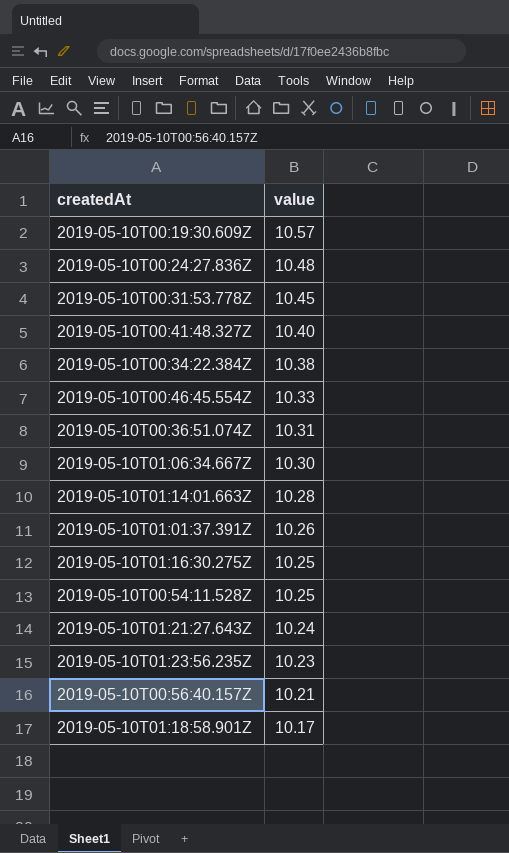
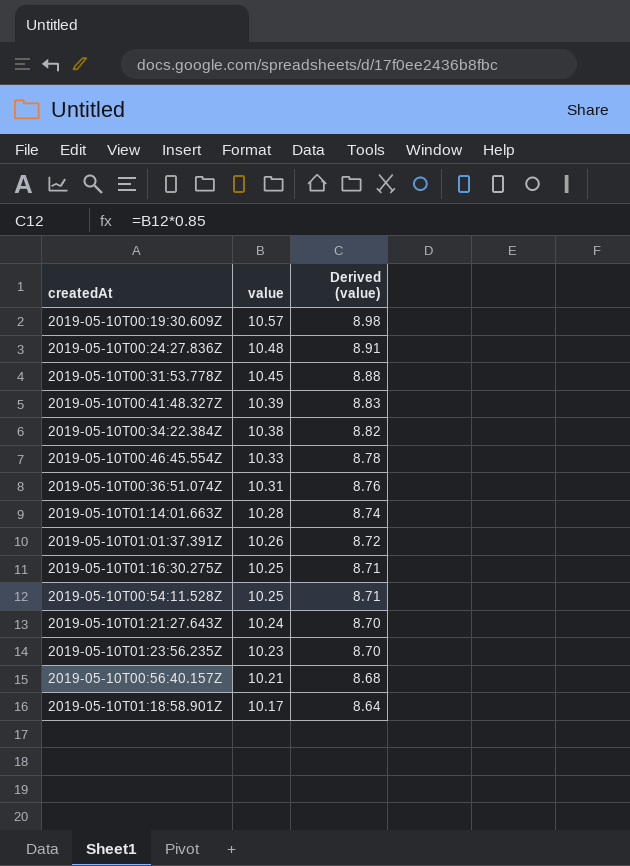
column Derived (value) | formula: none -> [value] * 0.85
row 2019-05-10T01:06:34.667Z: 10.30 -> none
2019-05-10T00:41:48.327Z | value: 10.40 -> 10.39

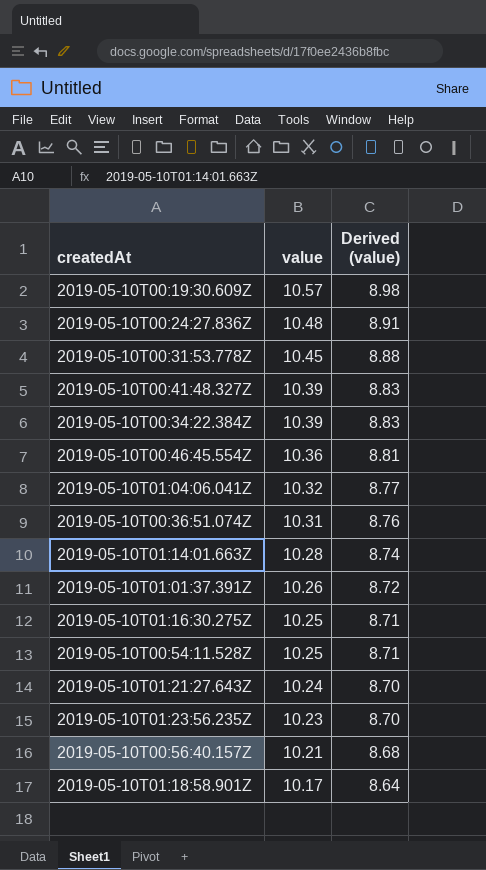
2019-05-10T00:34:22.384Z | value: 10.38 -> 10.39
2019-05-10T00:34:22.384Z | Derived (value): 8.82 -> 8.83
2019-05-10T00:46:45.554Z | value: 10.33 -> 10.36
2019-05-10T00:46:45.554Z | Derived (value): 8.78 -> 8.81
row 2019-05-10T01:04:06.041Z: none -> 10.32 | 8.77

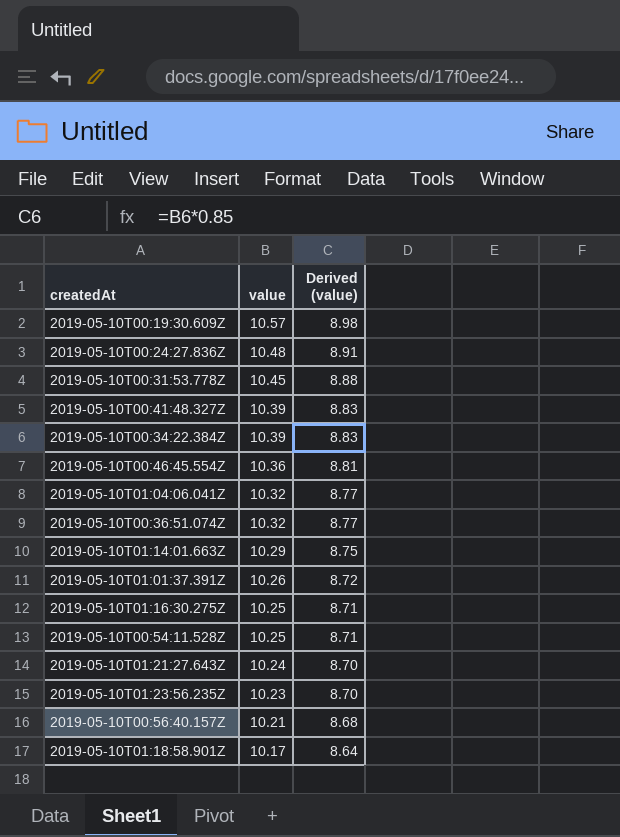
2019-05-10T00:36:51.074Z | value: 10.31 -> 10.32
2019-05-10T00:36:51.074Z | Derived (value): 8.76 -> 8.77
2019-05-10T01:14:01.663Z | value: 10.28 -> 10.29
2019-05-10T01:14:01.663Z | Derived (value): 8.74 -> 8.75

